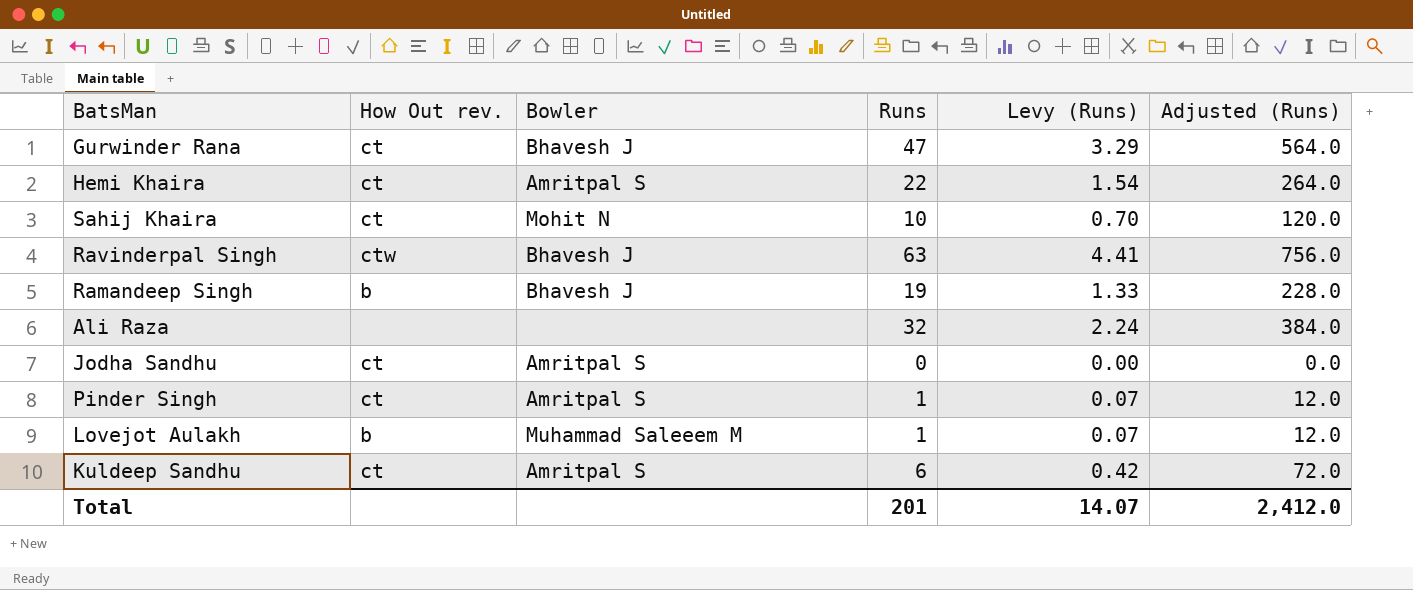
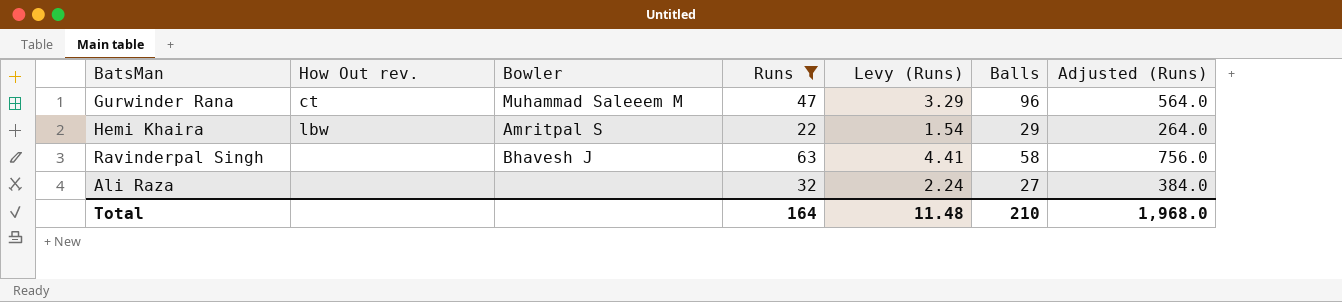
filter: none -> Runs >= 22
column Balls | position: none -> 6
Gurwinder Rana | Bowler: Bhavesh J -> Muhammad Saleeem M
Hemi Khaira | How Out rev.: ct -> lbw
Ravinderpal Singh | How Out rev.: ctw -> none
Total | Runs: 201 -> 164
Total | Levy (Runs): 14.07 -> 11.48
Total | Adjusted (Runs): 2,412.0 -> 1,968.0

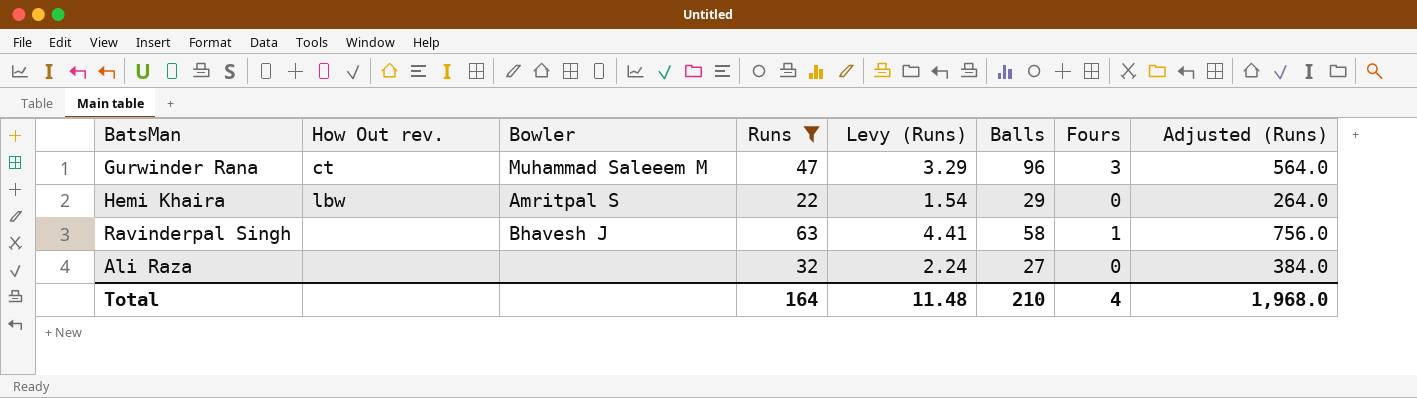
column Fours | position: none -> 7

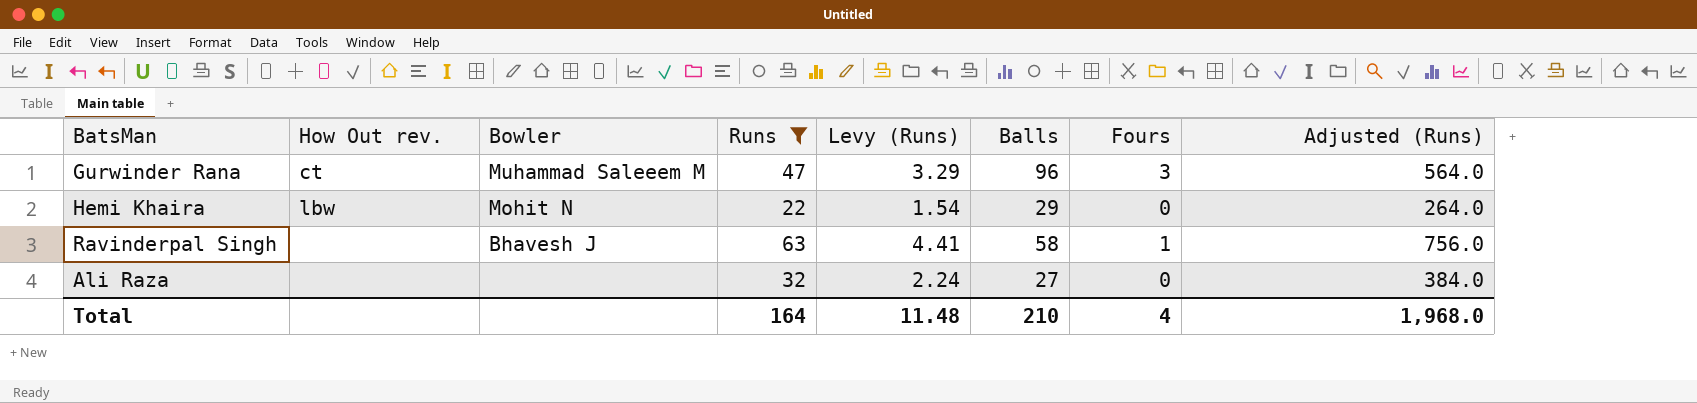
Hemi Khaira | Bowler: Amritpal S -> Mohit N

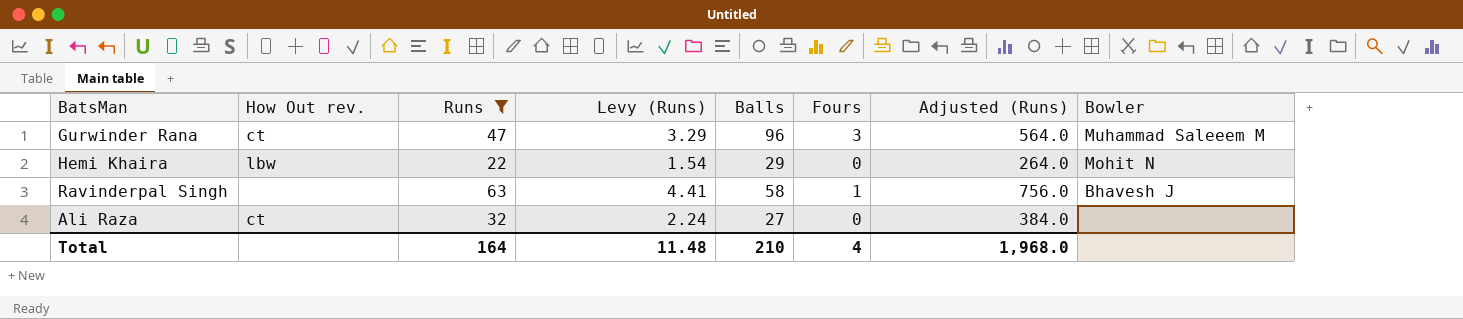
column Bowler | position: 3 -> 8
Ali Raza | How Out rev.: none -> ct

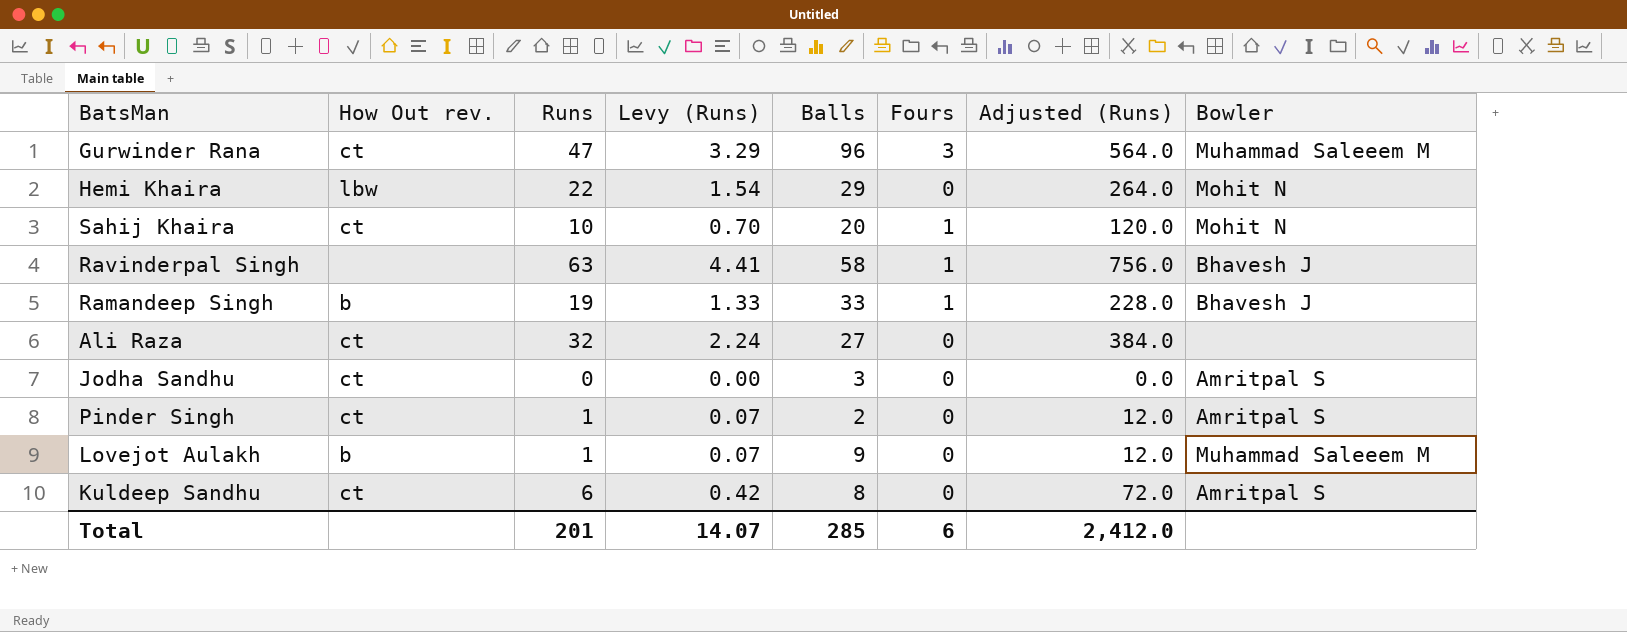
filter: Runs >= 22 -> none
Total | Runs: 164 -> 201
Total | Levy (Runs): 11.48 -> 14.07
Total | Balls: 210 -> 285
Total | Fours: 4 -> 6
Total | Adjusted (Runs): 1,968.0 -> 2,412.0

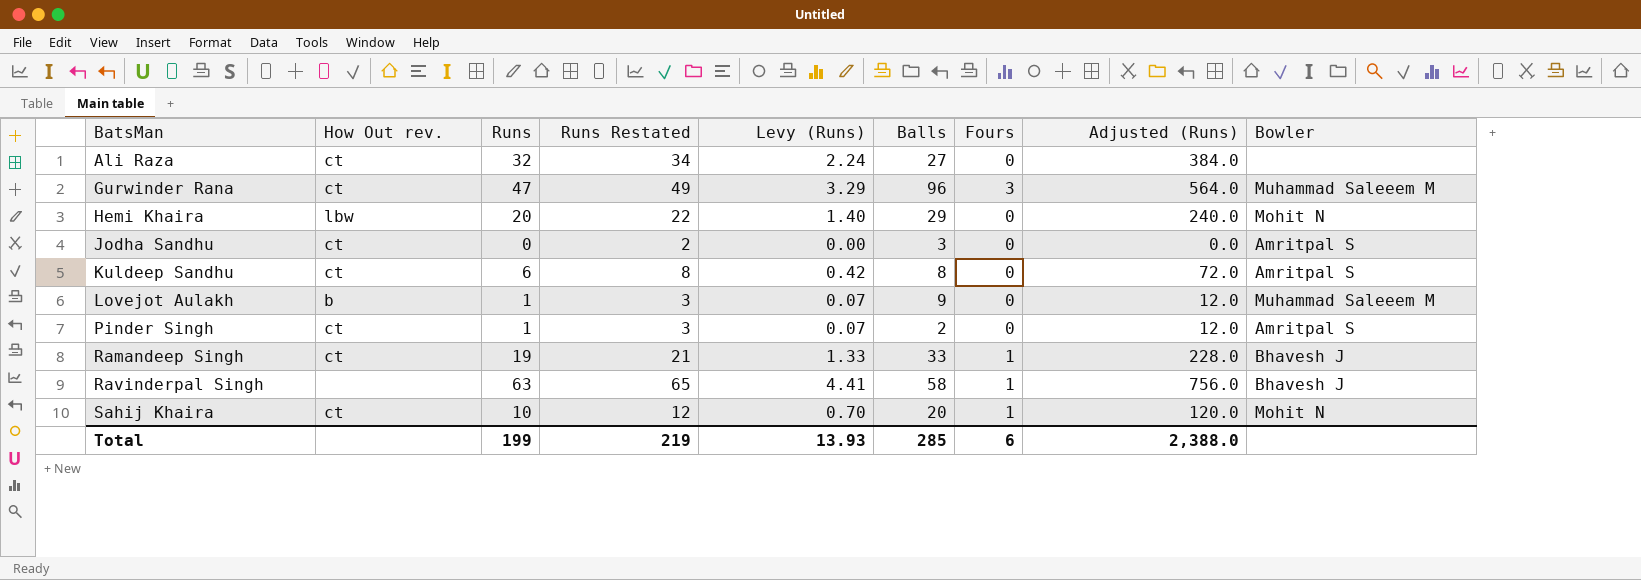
row order: none -> BatsMan ascending
column Runs Restated | formula: none -> [Runs] + 2
Hemi Khaira | Runs: 22 -> 20
Hemi Khaira | Levy (Runs): 1.54 -> 1.40
Hemi Khaira | Adjusted (Runs): 264.0 -> 240.0
Ramandeep Singh | How Out rev.: b -> ct
Total | Runs: 201 -> 199
Total | Levy (Runs): 14.07 -> 13.93
Total | Adjusted (Runs): 2,412.0 -> 2,388.0

